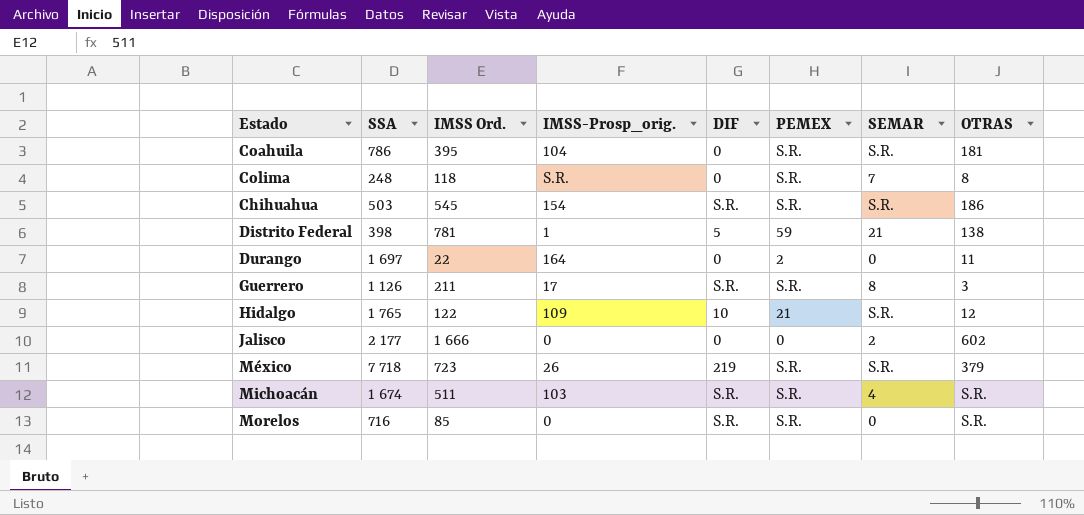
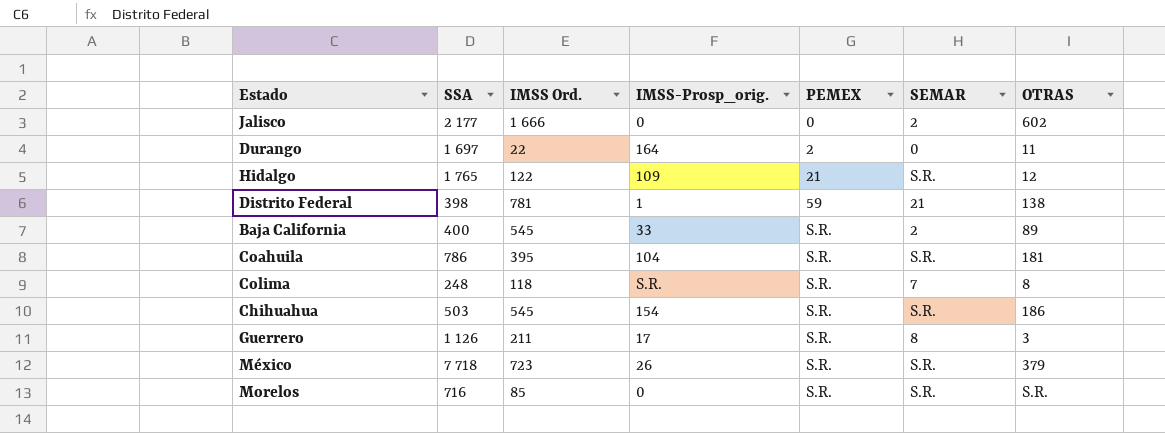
row order: none -> PEMEX ascending
column DIF | position: 5 -> none
row Michoacán: 1 674 | 511 | 103 | S.R. | S.R. | 4 | S.R. -> none
row Baja California: none -> 400 | 545 | 33 | S.R. | 2 | 89
Morelos | SEMAR: 0 -> S.R.

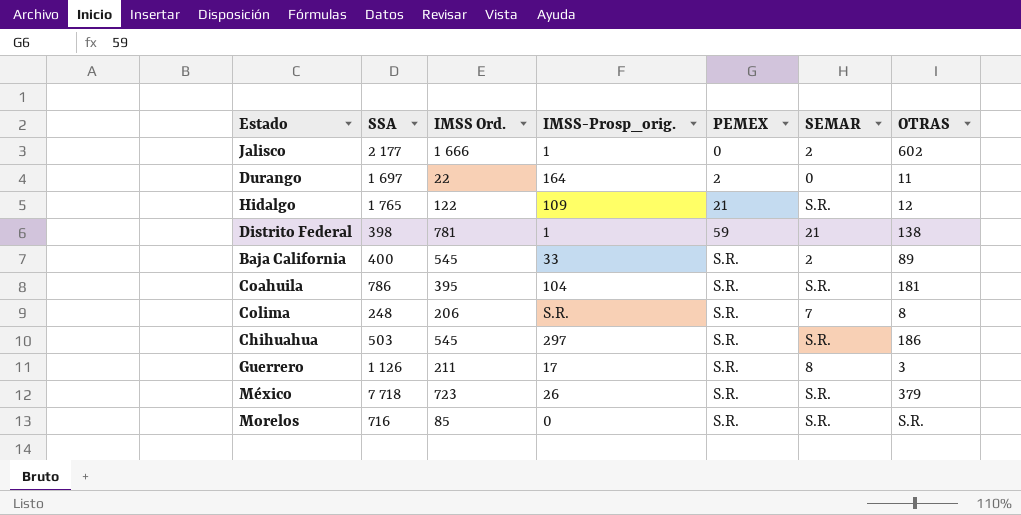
Jalisco | IMSS-Prosp_orig.: 0 -> 1
Colima | IMSS Ord.: 118 -> 206
Chihuahua | IMSS-Prosp_orig.: 154 -> 297

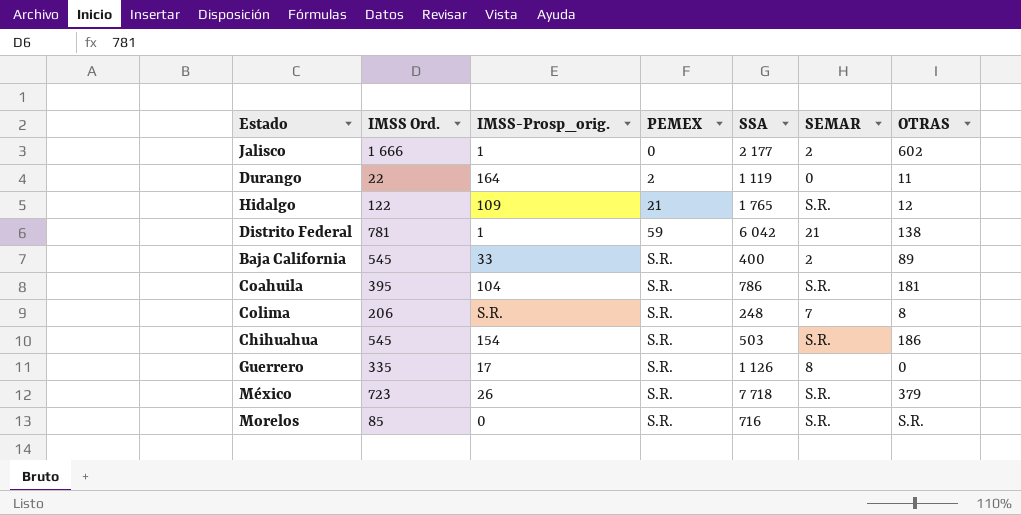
column SSA | position: 2 -> 5
Durango | SSA: 1 697 -> 1 119
Distrito Federal | SSA: 398 -> 6 042
Chihuahua | IMSS-Prosp_orig.: 297 -> 154
Guerrero | IMSS Ord.: 211 -> 335
Guerrero | OTRAS: 3 -> 0

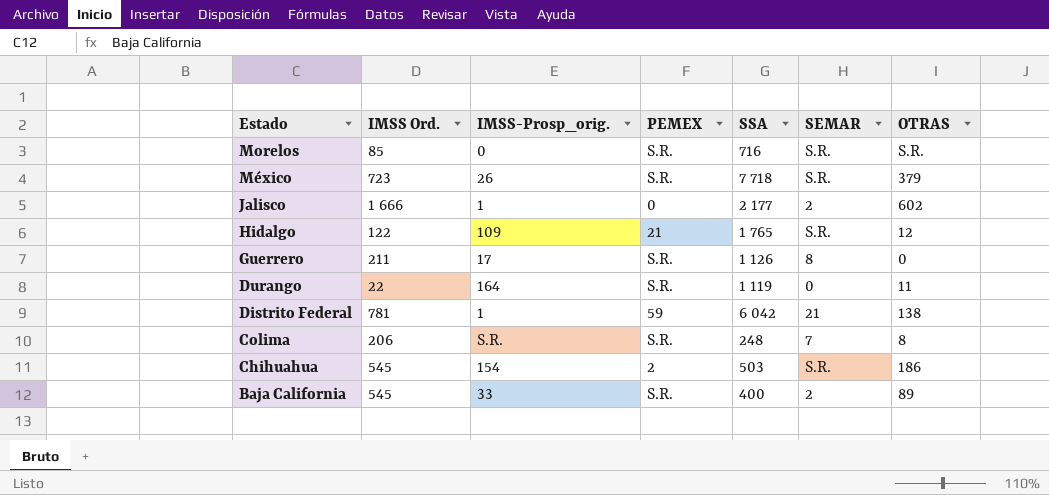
row order: PEMEX ascending -> Estado descending
row Coahuila: 395 | 104 | S.R. | 786 | S.R. | 181 -> none
Guerrero | IMSS Ord.: 335 -> 211
Durango | PEMEX: 2 -> S.R.
Chihuahua | PEMEX: S.R. -> 2

